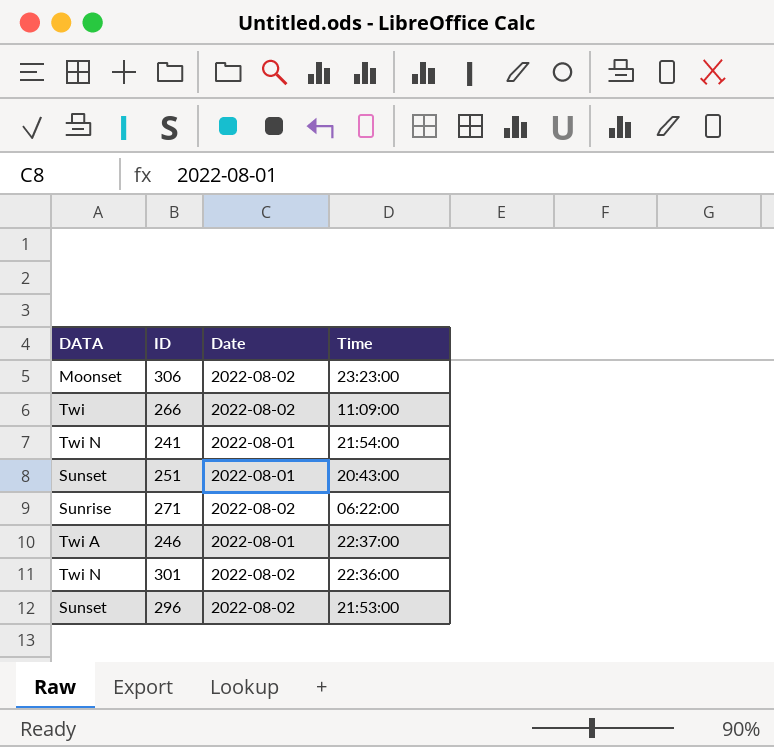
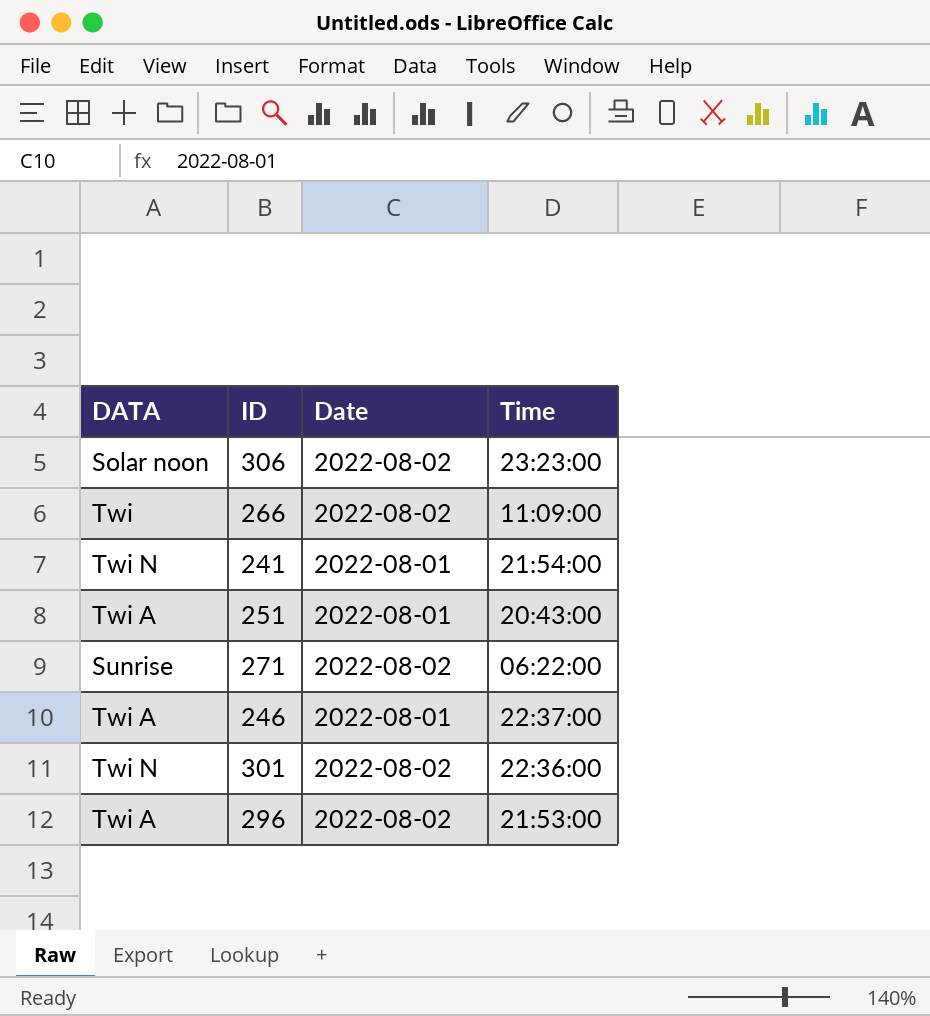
306 | DATA: Moonset -> Solar noon
251 | DATA: Sunset -> Twi A
296 | DATA: Sunset -> Twi A

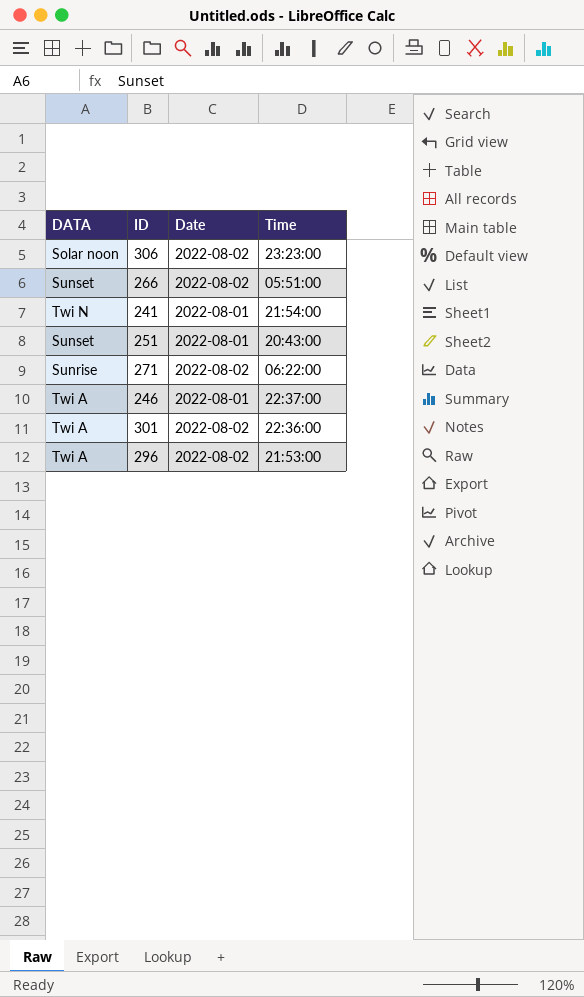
266 | DATA: Twi -> Sunset
266 | Time: 11:09:00 -> 05:51:00
251 | DATA: Twi A -> Sunset
301 | DATA: Twi N -> Twi A

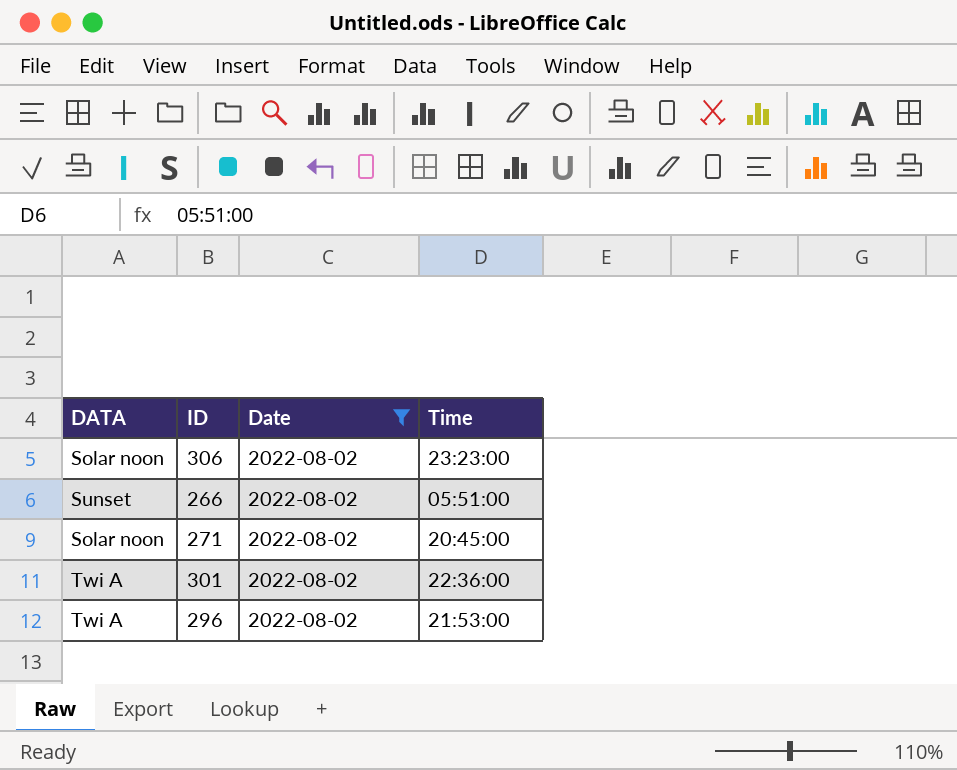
filter: none -> Date = 2022-08-02
271 | DATA: Sunrise -> Solar noon
271 | Time: 06:22:00 -> 20:45:00

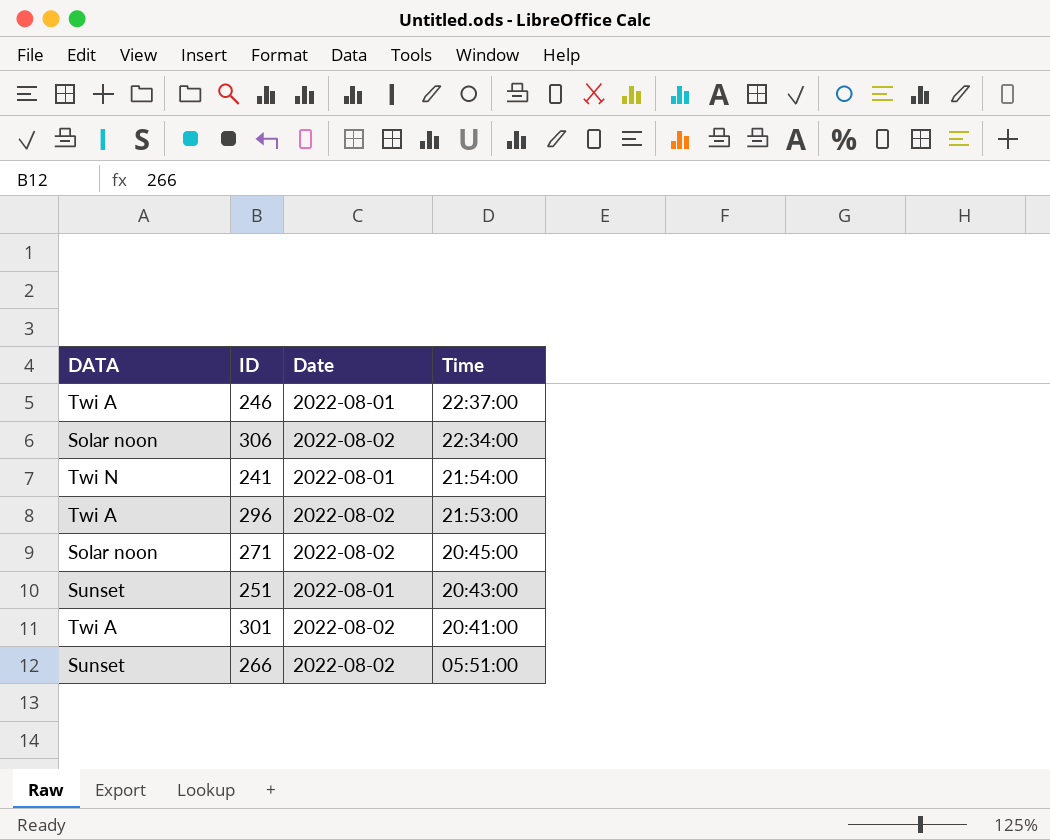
filter: Date = 2022-08-02 -> none
row order: none -> Time descending
306 | Time: 23:23:00 -> 22:34:00
301 | Time: 22:36:00 -> 20:41:00

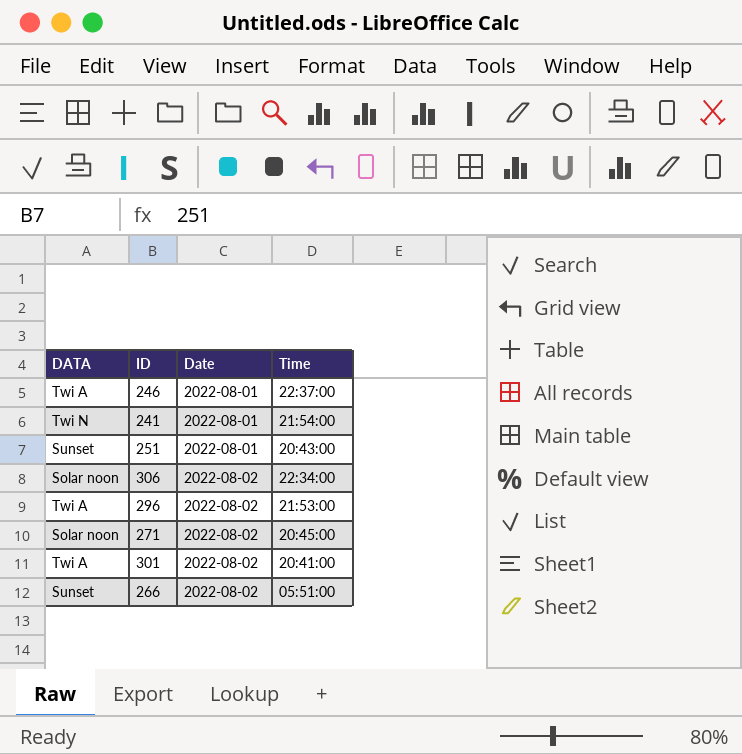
row order: Time descending -> Date ascending

